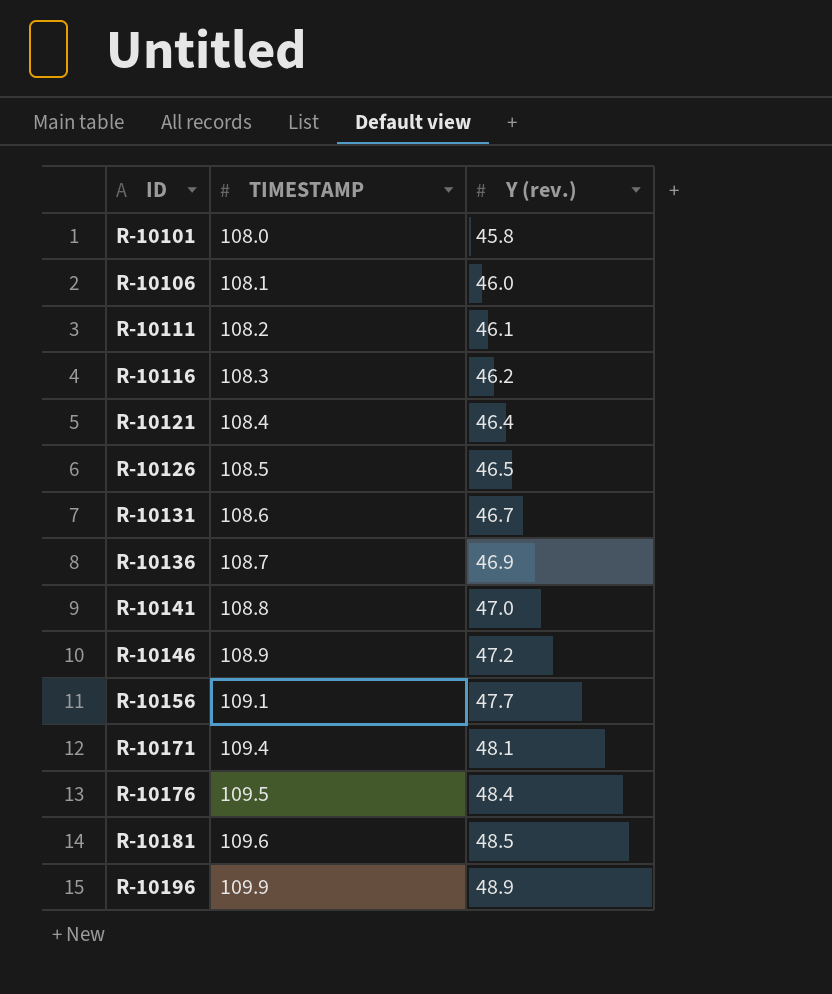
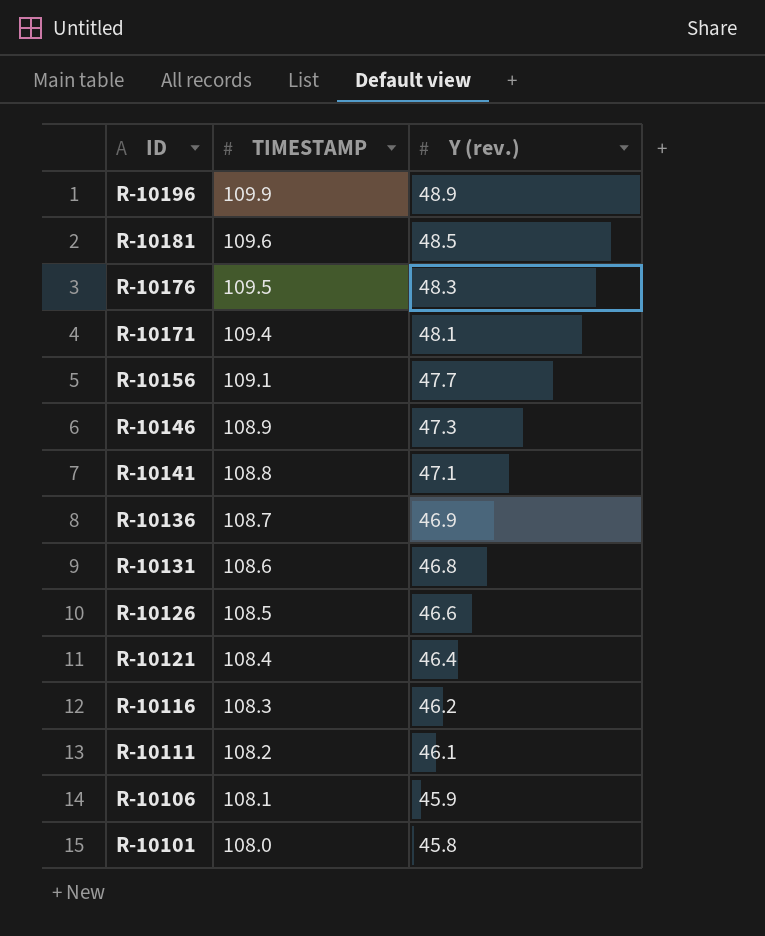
row order: ID ascending -> ID descending
R-10176 | Y (rev.): 48.4 -> 48.3
R-10146 | Y (rev.): 47.2 -> 47.3
R-10141 | Y (rev.): 47.0 -> 47.1
R-10131 | Y (rev.): 46.7 -> 46.8
R-10126 | Y (rev.): 46.5 -> 46.6
R-10106 | Y (rev.): 46.0 -> 45.9

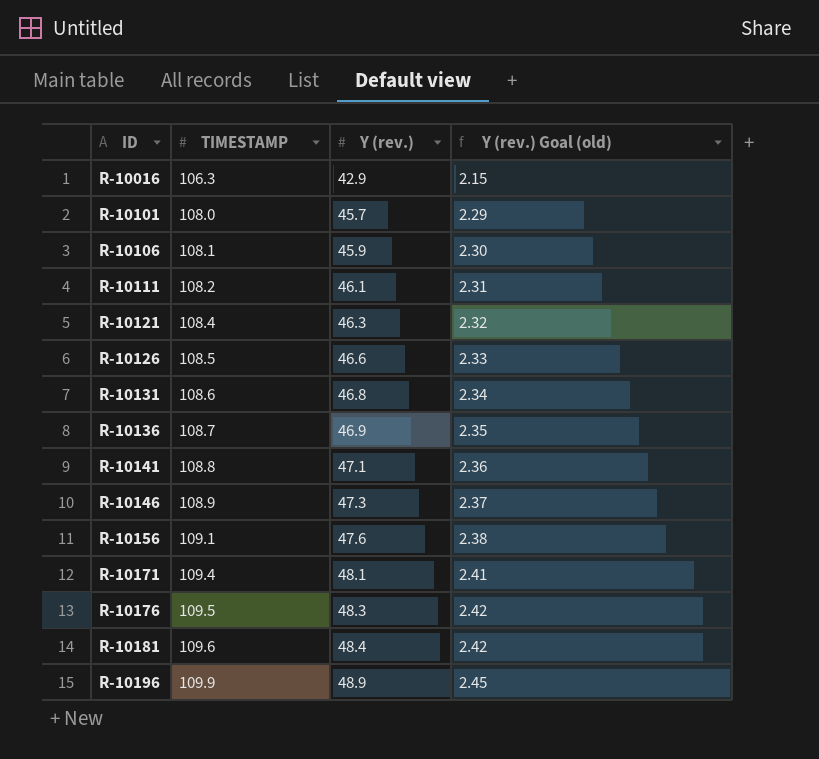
row order: ID descending -> ID ascending
column Y (rev.) Goal (old) | formula: none -> [Y (rev.)] * 0.05
row R-10116: 108.3 | 46.2 -> none
row R-10016: none -> 106.3 | 42.9 | 2.15
R-10101 | Y (rev.): 45.8 -> 45.7
R-10121 | Y (rev.): 46.4 -> 46.3
R-10156 | Y (rev.): 47.7 -> 47.6
R-10181 | Y (rev.): 48.5 -> 48.4

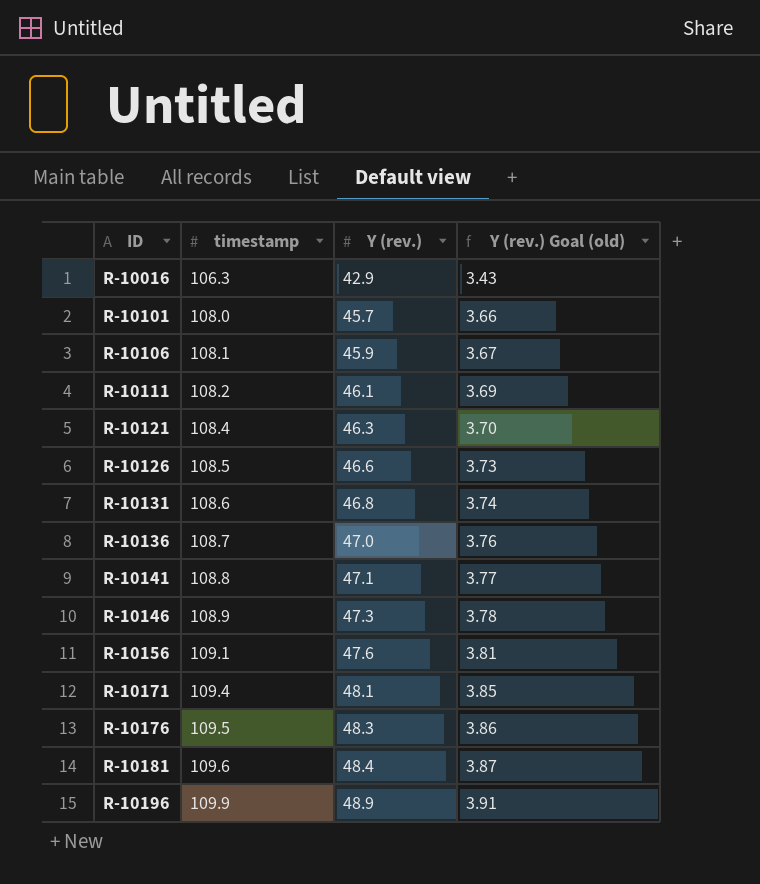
column name: TIMESTAMP -> timestamp
column Y (rev.) Goal (old) | formula: [Y (rev.)] * 0.05 -> [Y (rev.)] * 0.08
R-10136 | Y (rev.): 46.9 -> 47.0

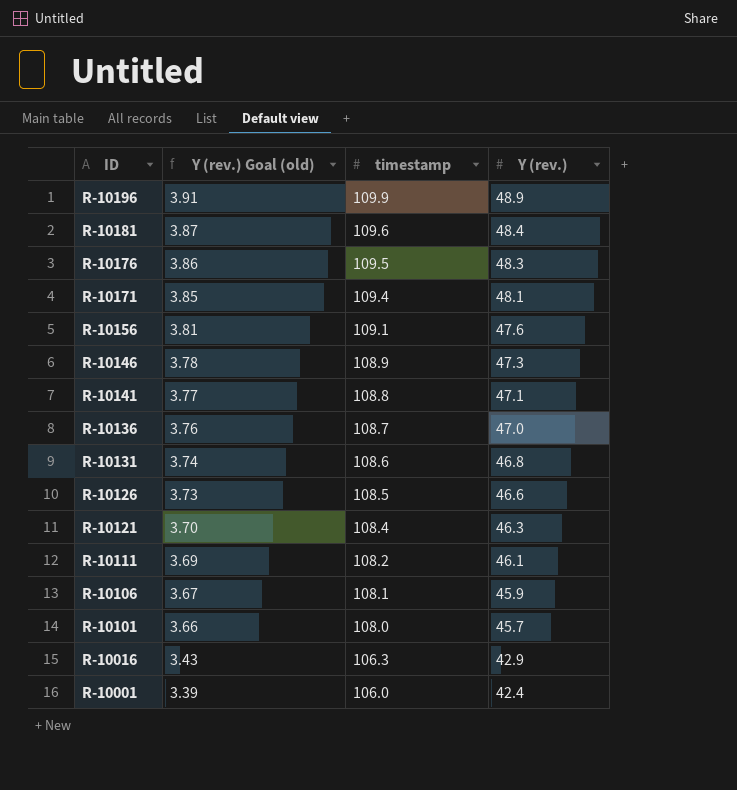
row order: ID ascending -> ID descending
column Y (rev.) Goal (old) | position: 4 -> 2
row R-10001: none -> 3.39 | 106.0 | 42.4

